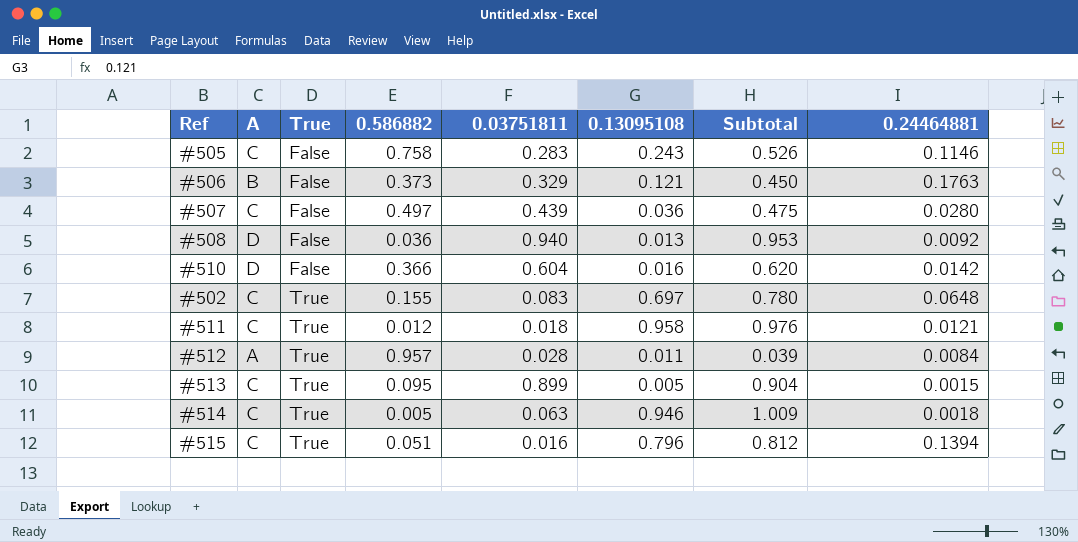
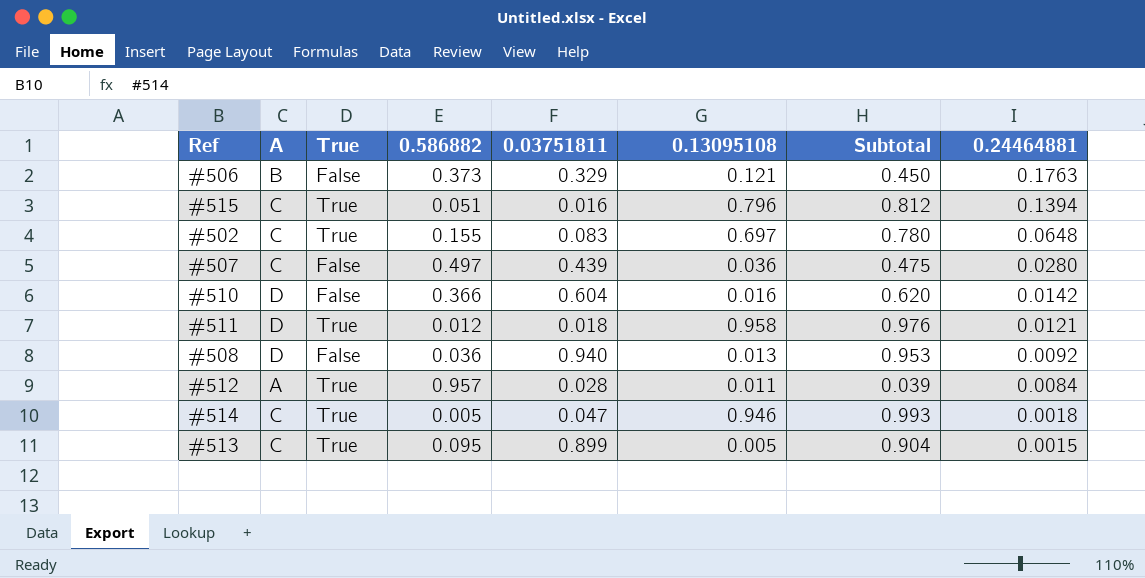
row order: True ascending -> 0.24464881 descending
row #505: C | False | 0.758 | 0.283 | 0.243 | 0.526 | 0.1146 -> none
#511 | A: C -> D
#514 | 0.03751811: 0.063 -> 0.047
#514 | Subtotal: 1.009 -> 0.993

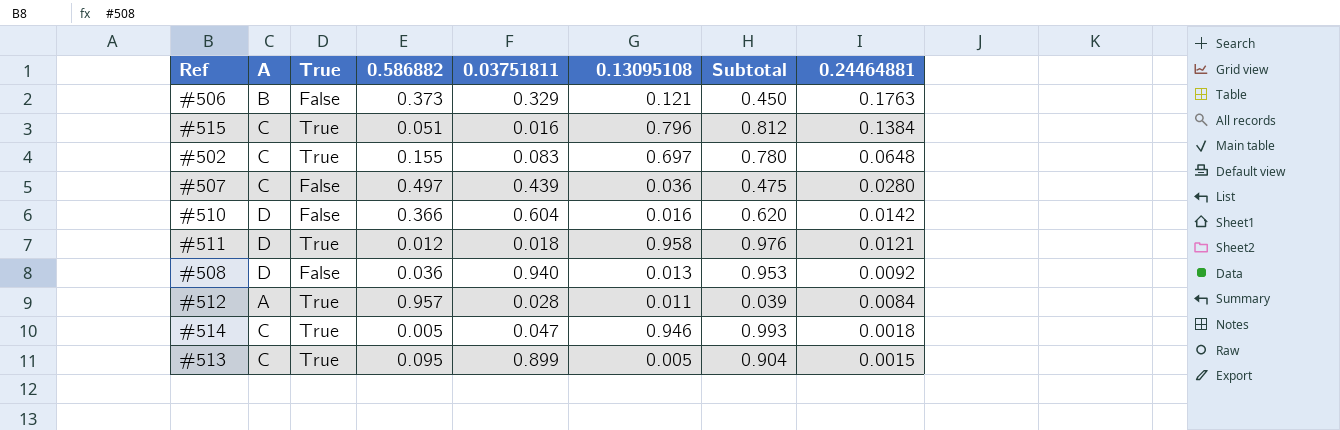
#515 | 0.24464881: 0.1394 -> 0.1384

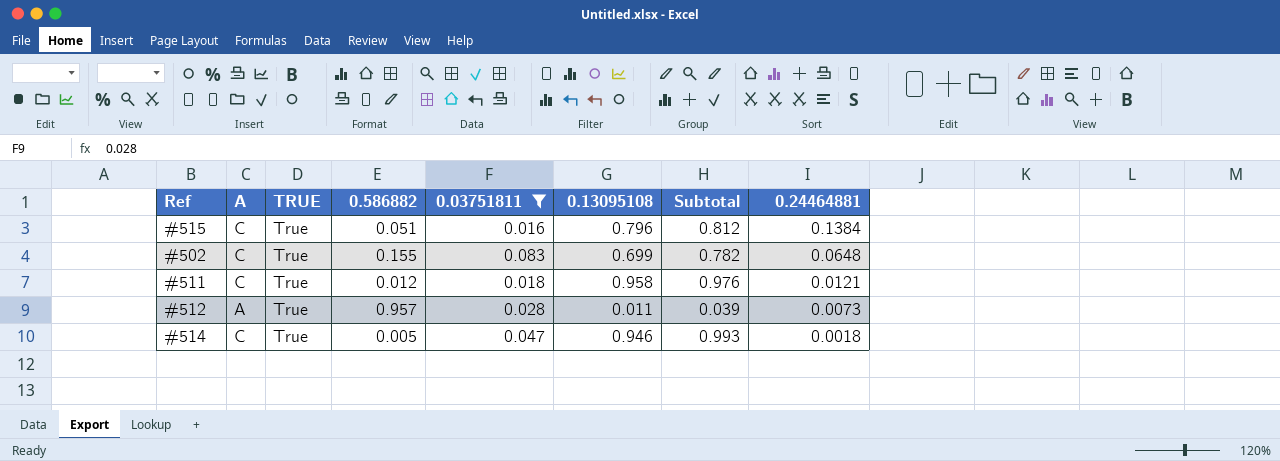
filter: none -> 0.03751811 <= 0.083
column name: True -> TRUE
#502 | 0.13095108: 0.697 -> 0.699
#502 | Subtotal: 0.780 -> 0.782
#511 | A: D -> C
#512 | 0.24464881: 0.0084 -> 0.0073

